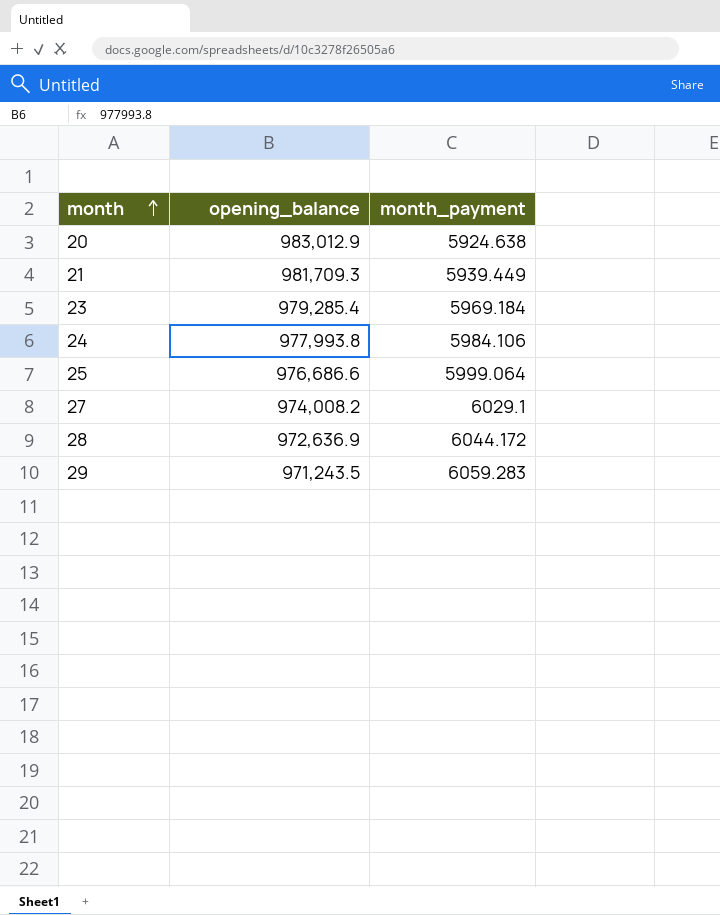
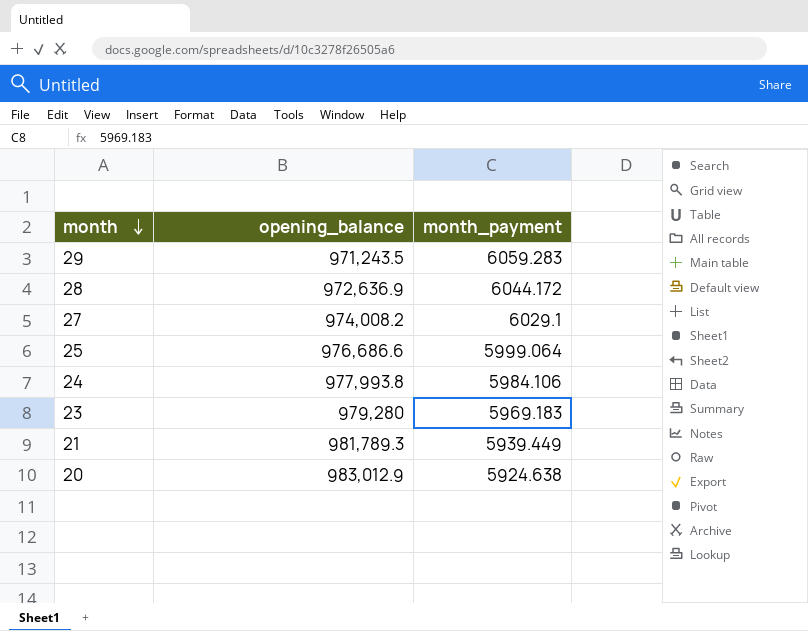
row order: month ascending -> month descending
23 | opening_balance: 979,285.4 -> 979,280
23 | month_payment: 5969.184 -> 5969.183
21 | opening_balance: 981,709.3 -> 981,789.3

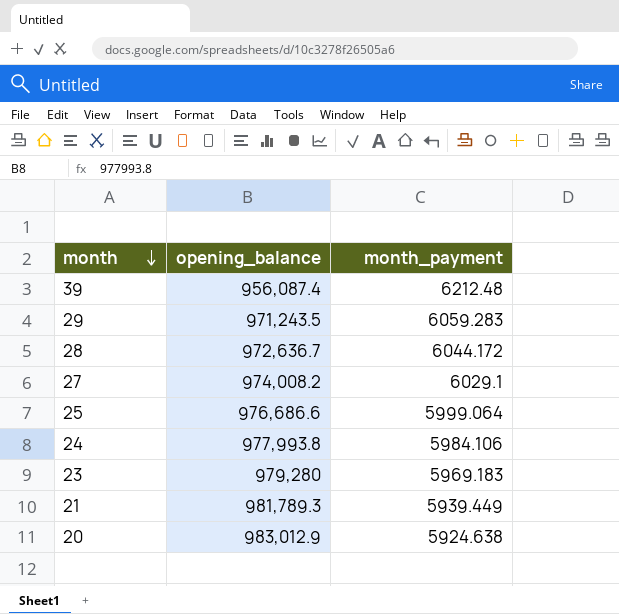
row 39: none -> 956,087.4 | 6212.48
28 | opening_balance: 972,636.9 -> 972,636.7

